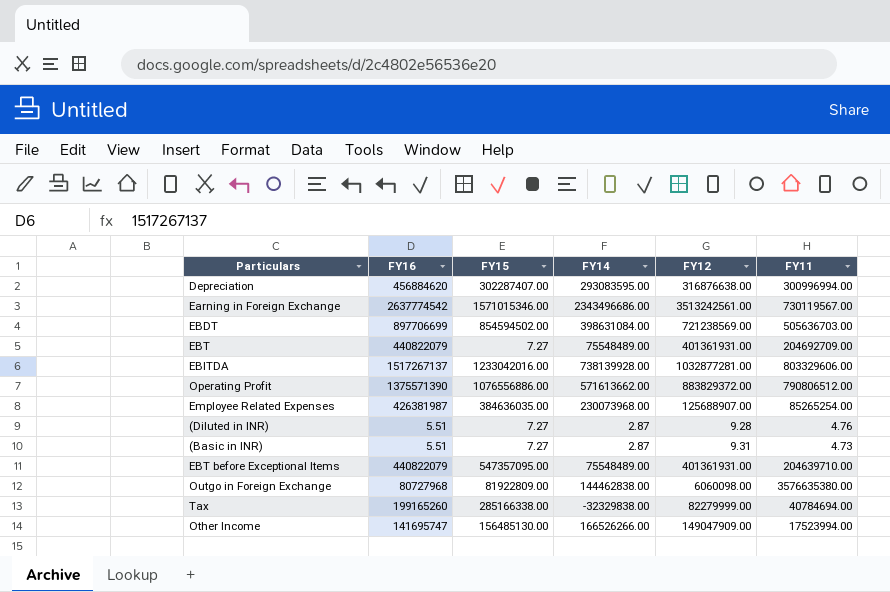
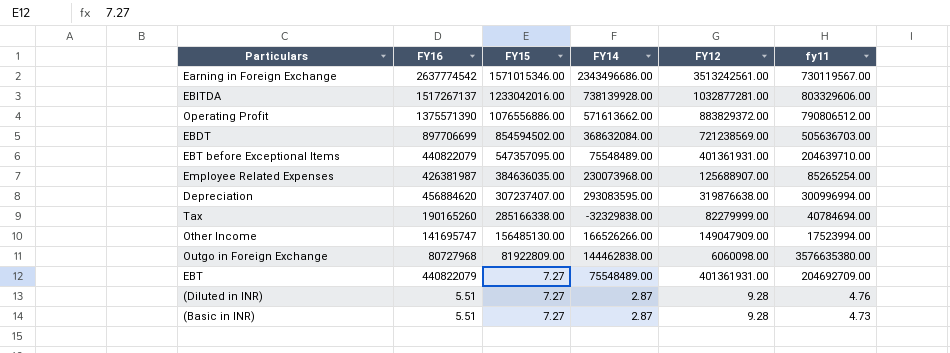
row order: none -> FY15 descending
column name: FY11 -> fy11
EBDT | FY14: 398631084.00 -> 368632084.00
Depreciation | FY15: 302287407.00 -> 307237407.00
Depreciation | FY12: 316876638.00 -> 319876638.00
Tax | FY16: 199165260 -> 190165260
(Basic in INR) | FY12: 9.31 -> 9.28

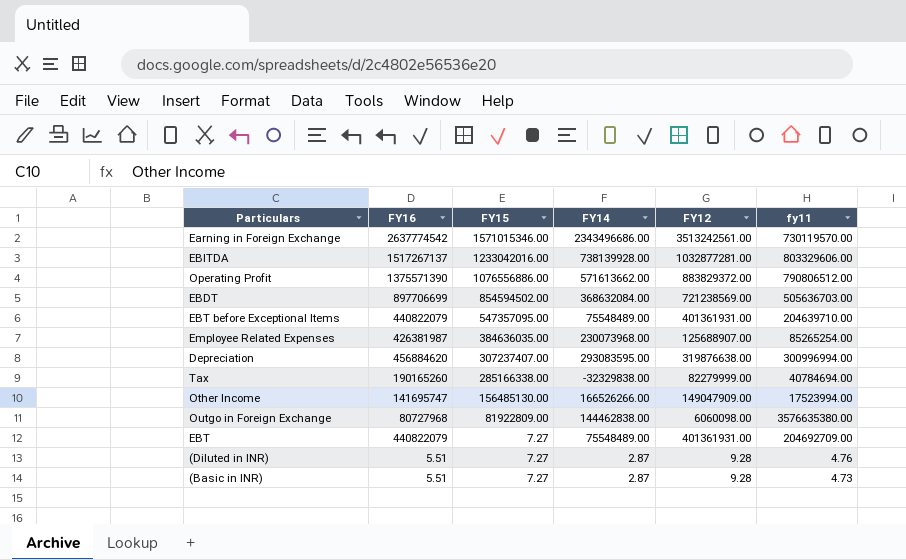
Earning in Foreign Exchange | fy11: 730119567.00 -> 730119570.00

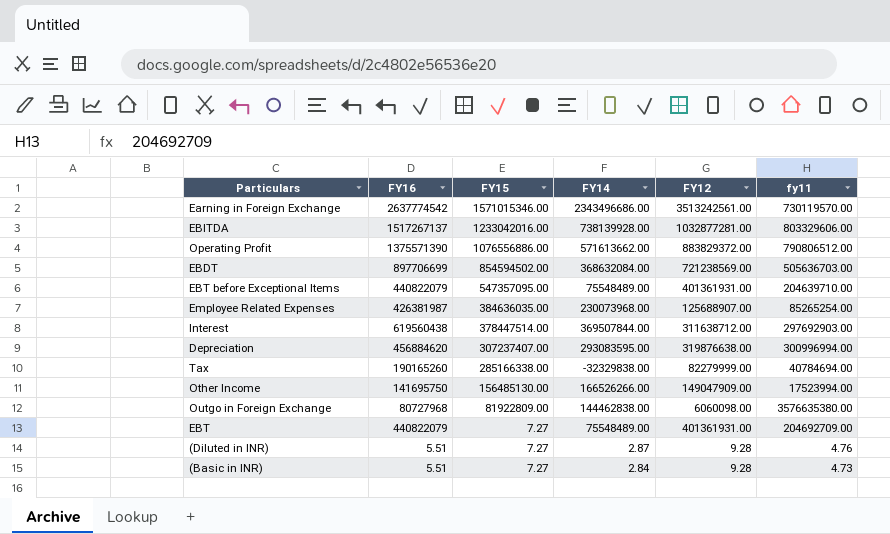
row Interest: none -> 619560438 | 378447514.00 | 369507844.00 | 311638712.00 | 297692903.00
Other Income | FY16: 141695747 -> 141695750
(Basic in INR) | FY14: 2.87 -> 2.84

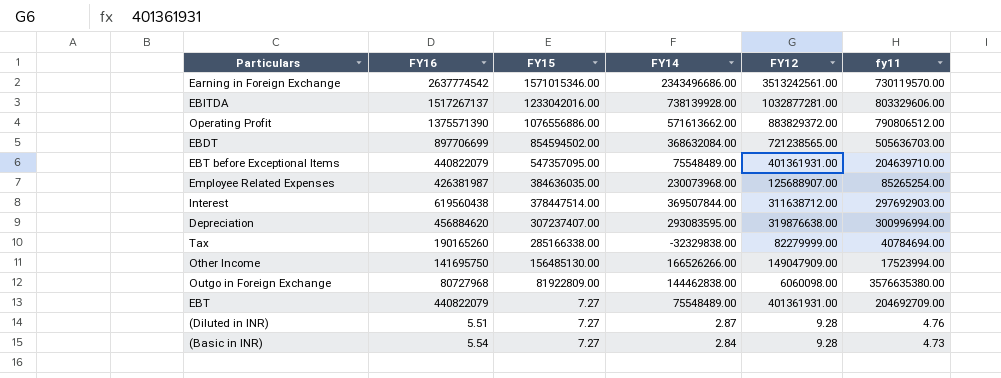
EBDT | FY12: 721238569.00 -> 721238565.00
(Basic in INR) | FY16: 5.51 -> 5.54

